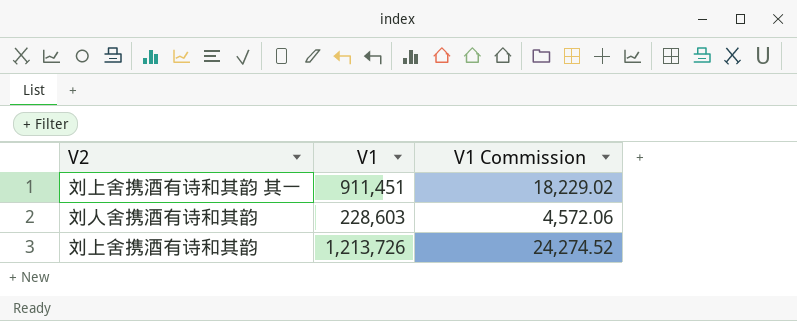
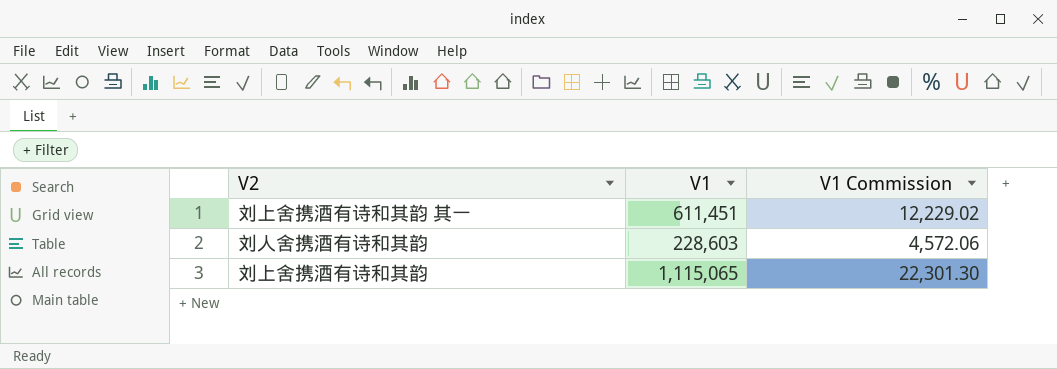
刘上舍携酒有诗和其韵 其一 | V1: 911,451 -> 611,451
刘上舍携酒有诗和其韵 其一 | V1 Commission: 18,229.02 -> 12,229.02
刘上舍携酒有诗和其韵 | V1: 1,213,726 -> 1,115,065
刘上舍携酒有诗和其韵 | V1 Commission: 24,274.52 -> 22,301.30

